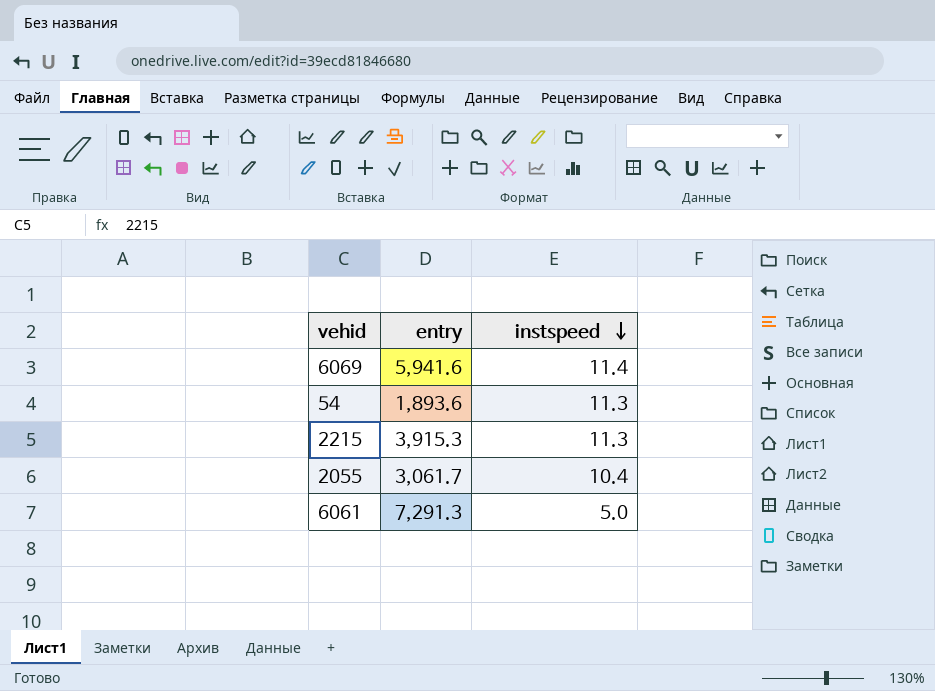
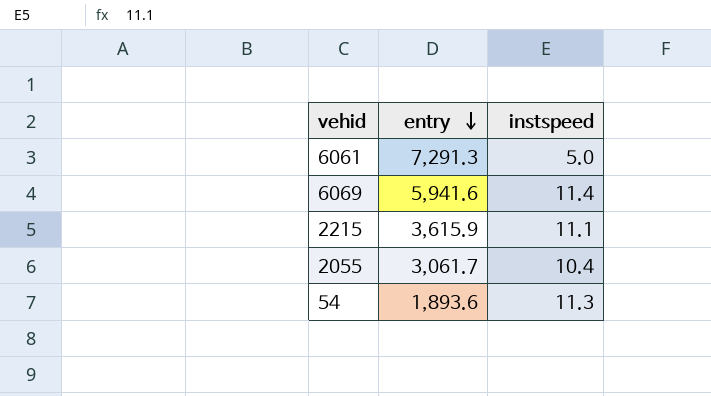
row order: instspeed descending -> entry descending
2215 | entry: 3,915.3 -> 3,615.9
2215 | instspeed: 11.3 -> 11.1

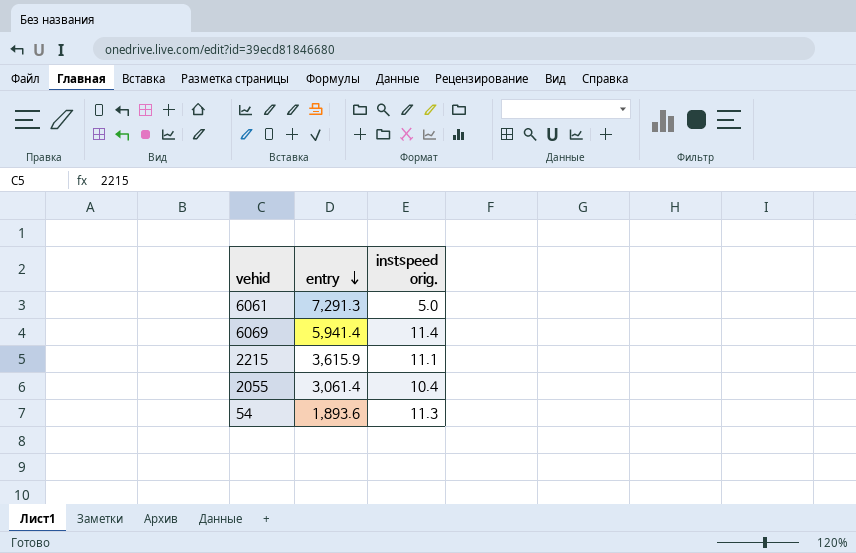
column name: instspeed -> instspeed orig.
6069 | entry: 5,941.6 -> 5,941.4
2055 | entry: 3,061.7 -> 3,061.4

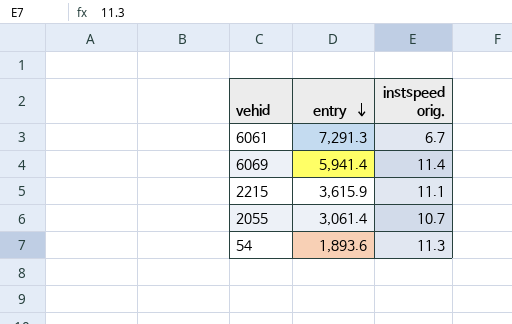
6061 | instspeed orig.: 5.0 -> 6.7
2055 | instspeed orig.: 10.4 -> 10.7

